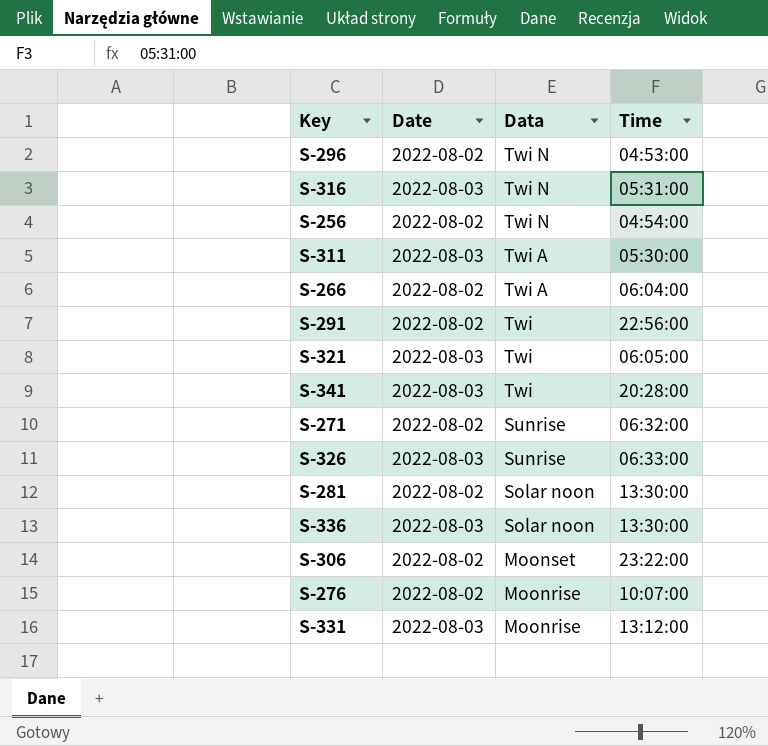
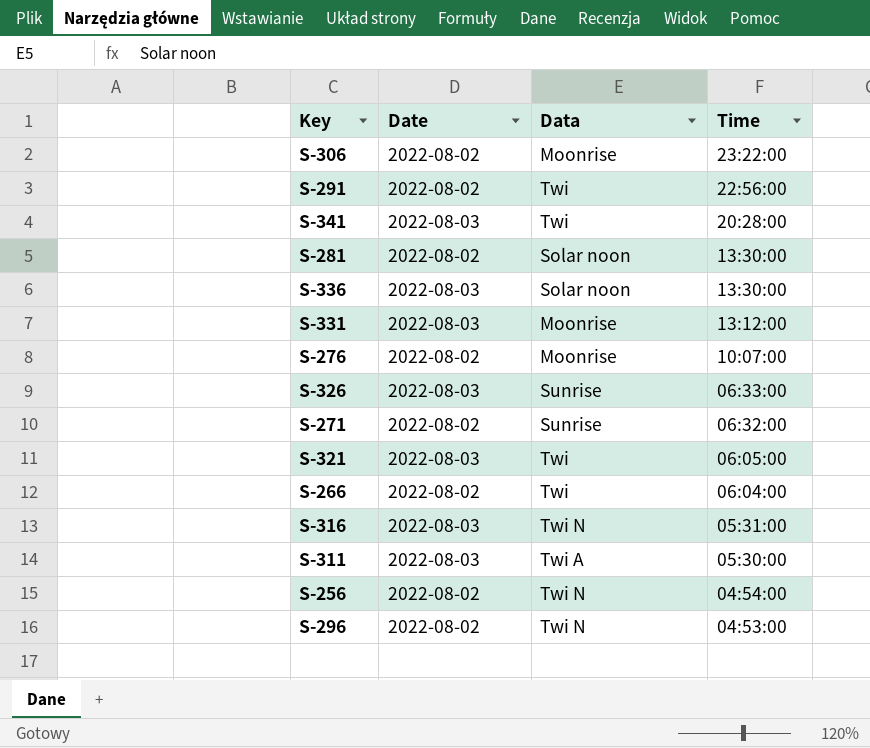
row order: Data descending -> Time descending
S-306 | Data: Moonset -> Moonrise
S-266 | Data: Twi A -> Twi

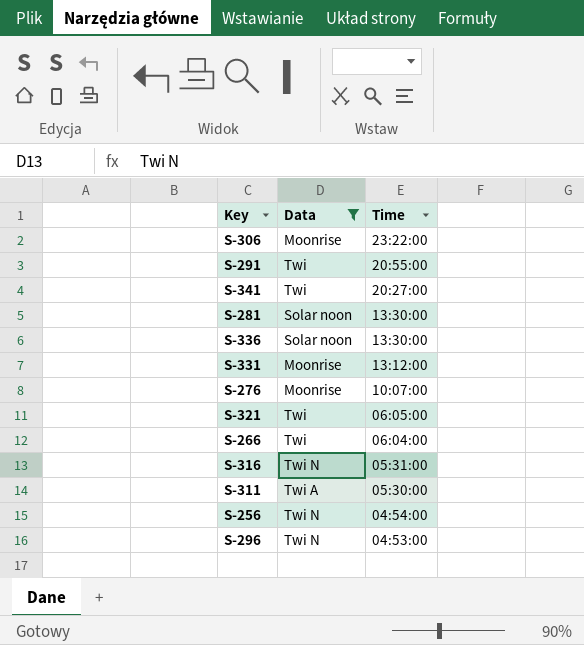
filter: none -> Data != Sunrise
column Date | position: 2 -> none
S-291 | Time: 22:56:00 -> 20:55:00
S-341 | Time: 20:28:00 -> 20:27:00

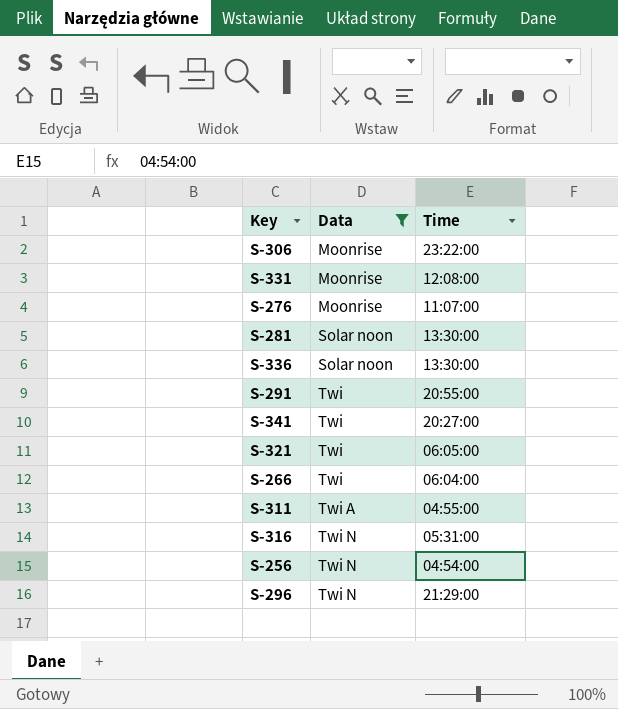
row order: Time descending -> Data ascending
S-331 | Time: 13:12:00 -> 12:08:00
S-276 | Time: 10:07:00 -> 11:07:00
S-311 | Time: 05:30:00 -> 04:55:00
S-296 | Time: 04:53:00 -> 21:29:00

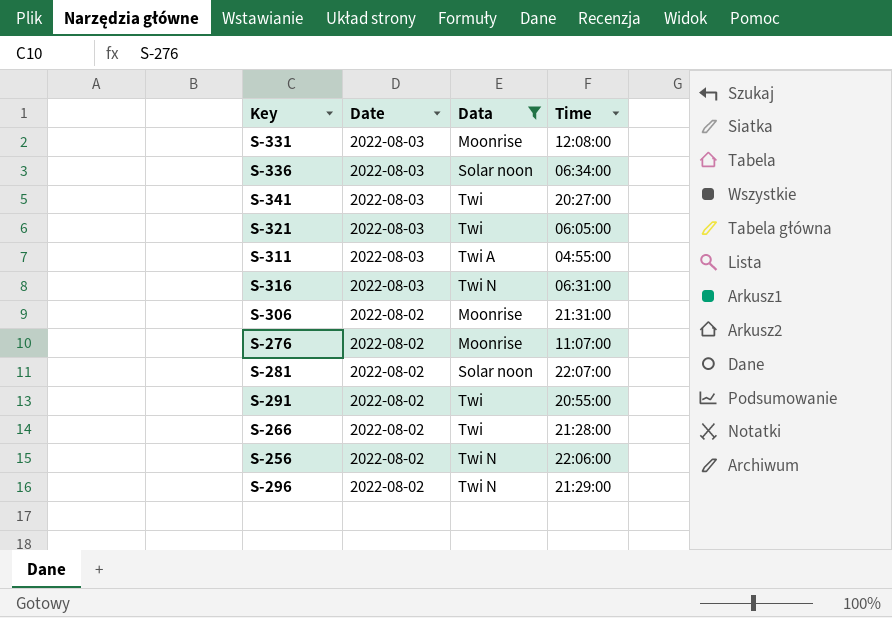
row order: Data ascending -> Date descending
column Date | position: none -> 2
S-336 | Time: 13:30:00 -> 06:34:00
S-316 | Time: 05:31:00 -> 06:31:00
S-306 | Time: 23:22:00 -> 21:31:00
S-281 | Time: 13:30:00 -> 22:07:00
S-266 | Time: 06:04:00 -> 21:28:00
S-256 | Time: 04:54:00 -> 22:06:00

